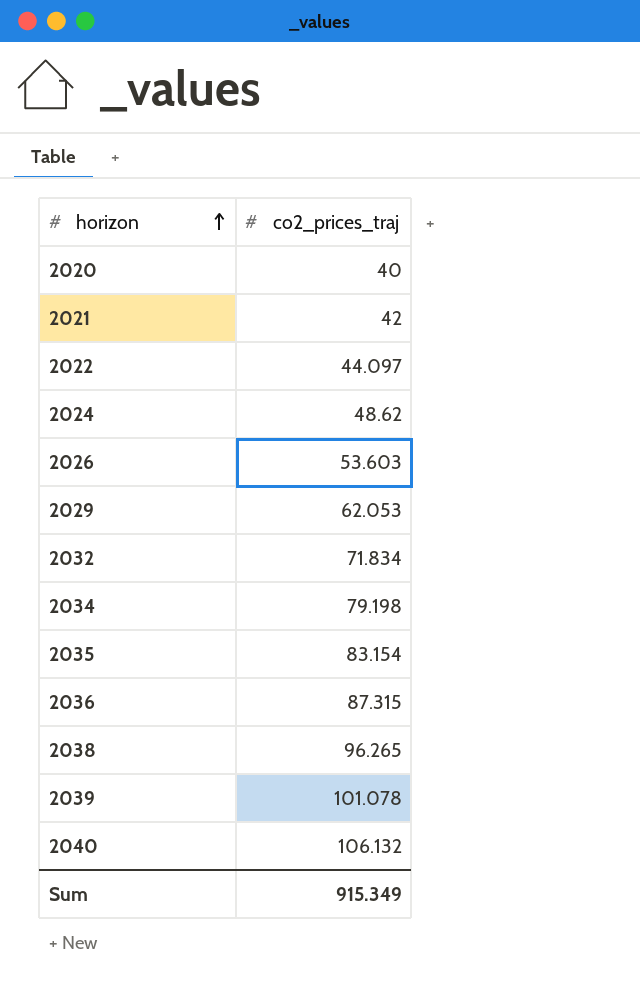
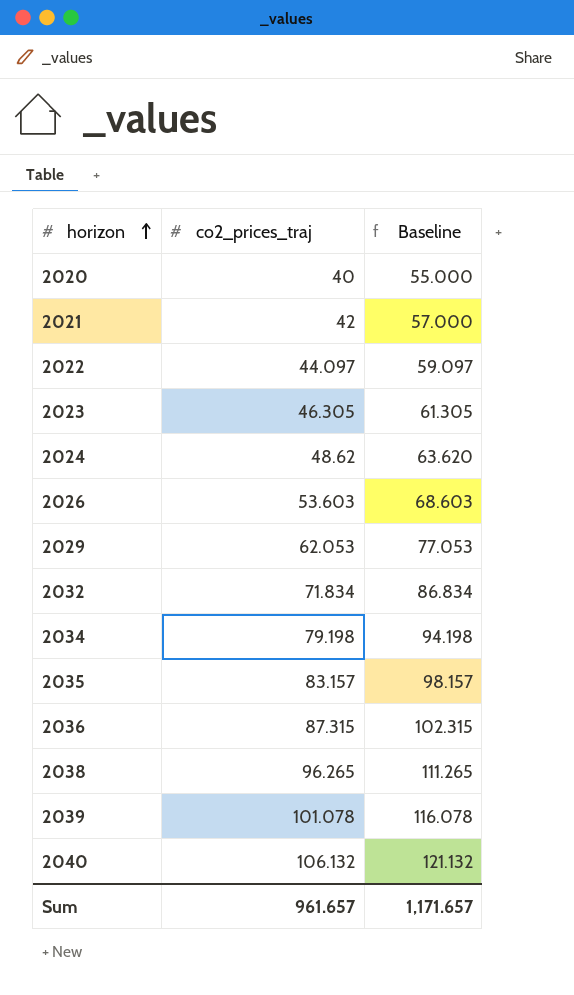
column Baseline | formula: none -> [co2_prices_traj] + 15
row 2023: none -> 46.305 | 61.305
2035 | co2_prices_traj: 83.154 -> 83.157
Sum | co2_prices_traj: 915.349 -> 961.657

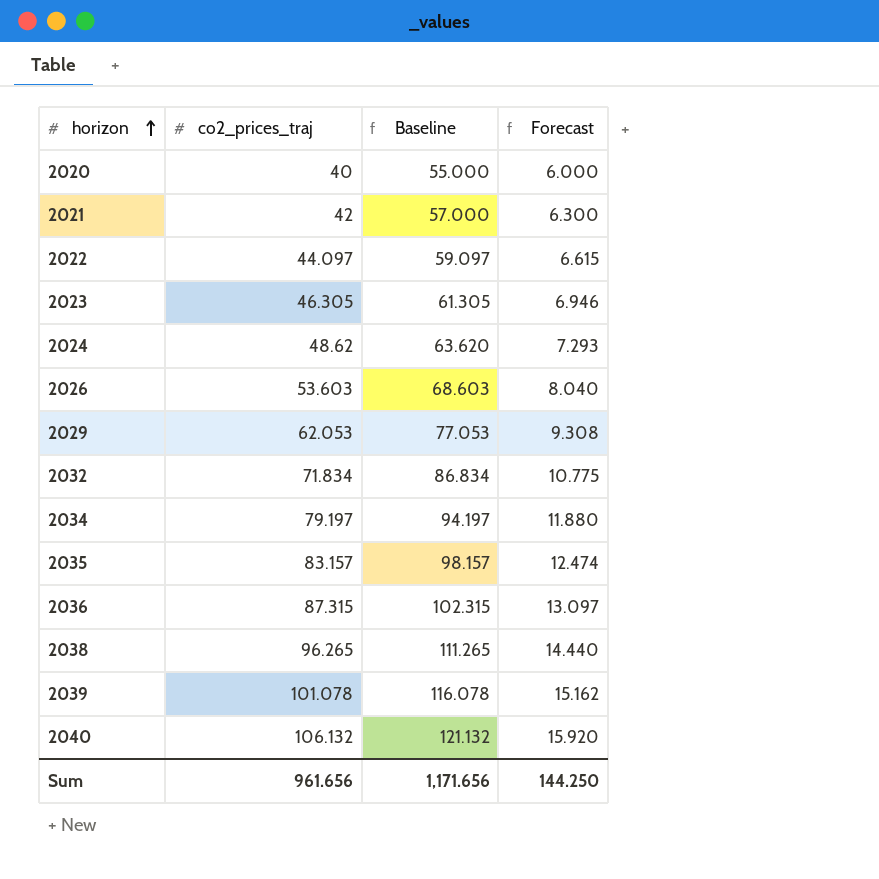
column Forecast | formula: none -> [co2_prices_traj] * 0.15
2034 | co2_prices_traj: 79.198 -> 79.197
2034 | Baseline: 94.198 -> 94.197
Sum | co2_prices_traj: 961.657 -> 961.656
Sum | Baseline: 1,171.657 -> 1,171.656

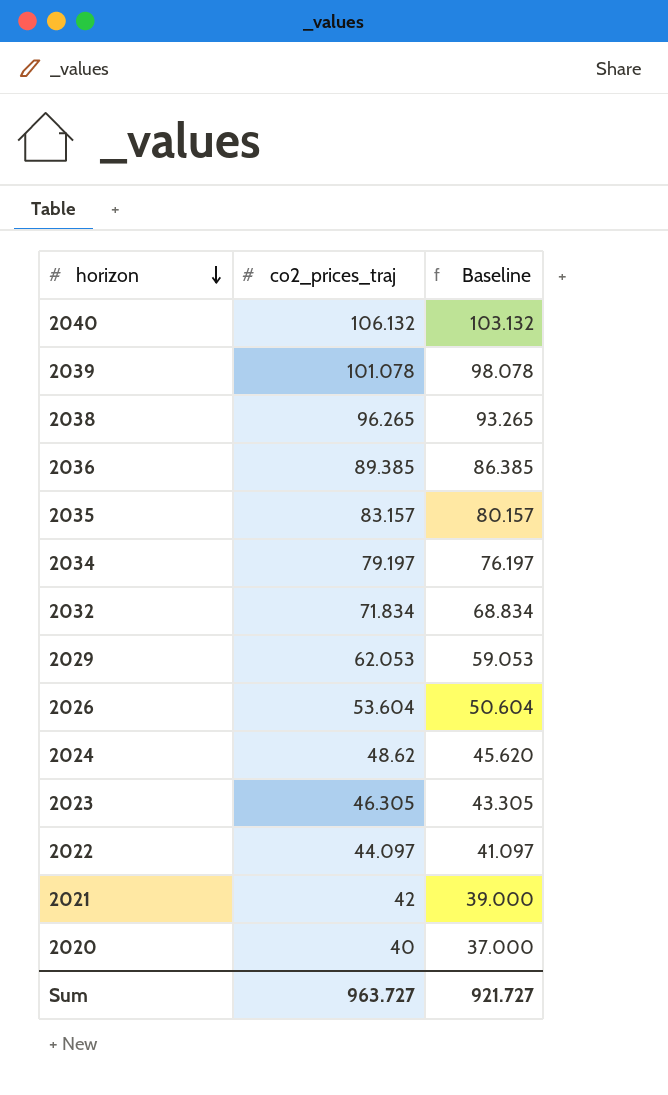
row order: horizon ascending -> horizon descending
column Forecast | formula: [co2_prices_traj] * 0.15 -> none
column Baseline | formula: [co2_prices_traj] + 15 -> [co2_prices_traj] - 3
2036 | co2_prices_traj: 87.315 -> 89.385
2026 | co2_prices_traj: 53.603 -> 53.604
Sum | co2_prices_traj: 961.656 -> 963.727
Sum | Baseline: 1,171.656 -> 921.727

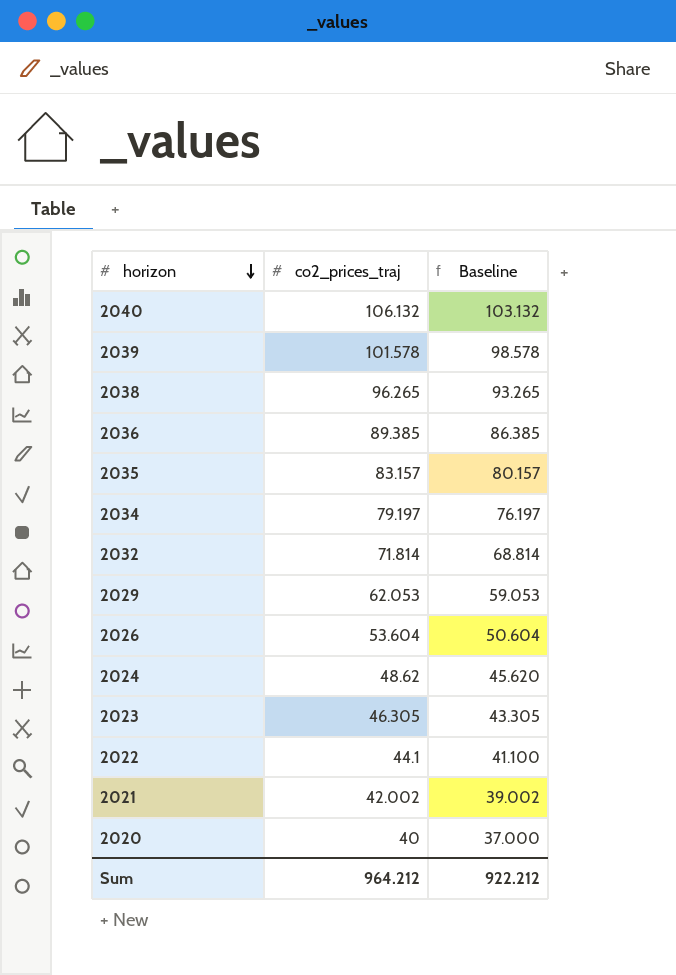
2039 | co2_prices_traj: 101.078 -> 101.578
2039 | Baseline: 98.078 -> 98.578
2032 | co2_prices_traj: 71.834 -> 71.814
2032 | Baseline: 68.834 -> 68.814
2022 | co2_prices_traj: 44.097 -> 44.1
2022 | Baseline: 41.097 -> 41.100
2021 | co2_prices_traj: 42 -> 42.002
2021 | Baseline: 39.000 -> 39.002
Sum | co2_prices_traj: 963.727 -> 964.212
Sum | Baseline: 921.727 -> 922.212

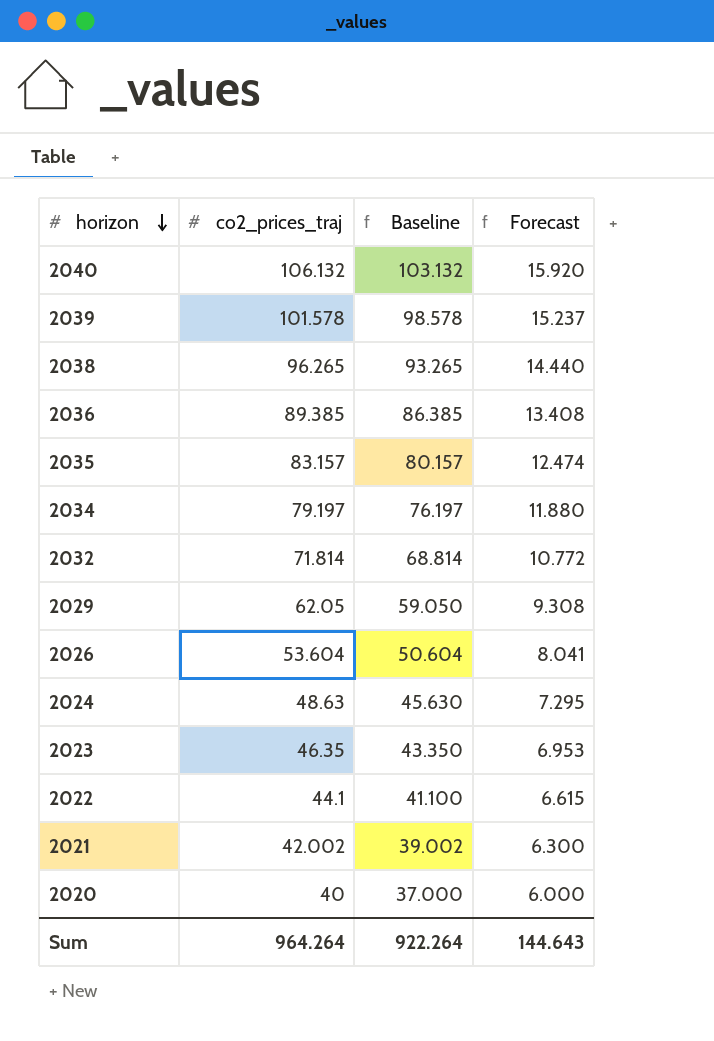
column Forecast | formula: none -> [co2_prices_traj] * 0.15
2029 | co2_prices_traj: 62.053 -> 62.05
2029 | Baseline: 59.053 -> 59.050
2024 | co2_prices_traj: 48.62 -> 48.63
2024 | Baseline: 45.620 -> 45.630
2023 | co2_prices_traj: 46.305 -> 46.35
2023 | Baseline: 43.305 -> 43.350
Sum | co2_prices_traj: 964.212 -> 964.264
Sum | Baseline: 922.212 -> 922.264

